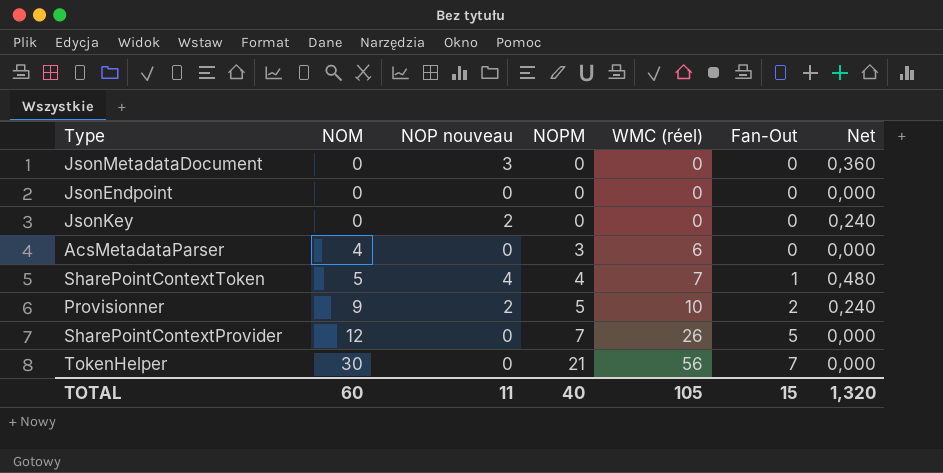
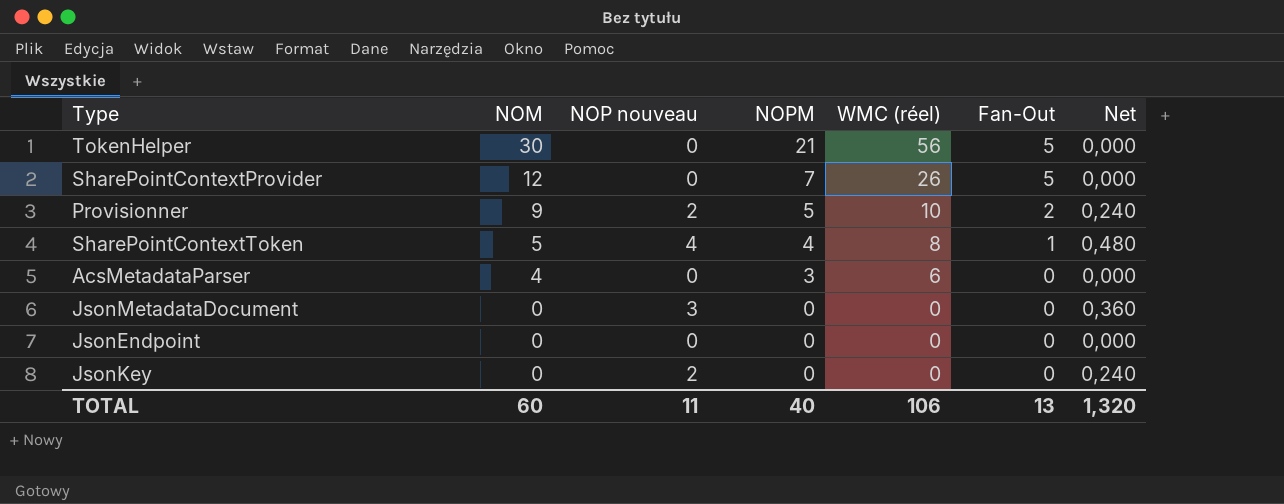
row order: NOM ascending -> NOM descending
TokenHelper | Fan-Out: 7 -> 5
SharePointContextToken | WMC (réel): 7 -> 8
TOTAL | WMC (réel): 105 -> 106
TOTAL | Fan-Out: 15 -> 13

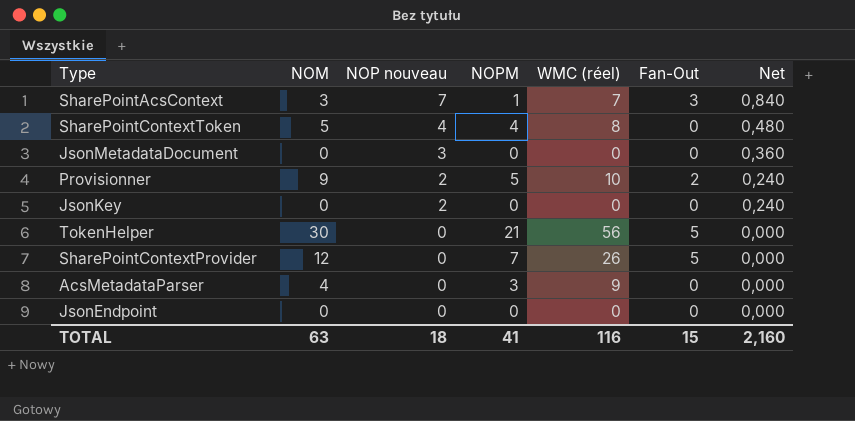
row order: NOM descending -> NOP nouveau descending
row SharePointAcsContext: none -> 3 | 7 | 1 | 7 | 3 | 0,840
SharePointContextToken | Fan-Out: 1 -> 0
AcsMetadataParser | WMC (réel): 6 -> 9
TOTAL | NOM: 60 -> 63
TOTAL | NOP nouveau: 11 -> 18
TOTAL | NOPM: 40 -> 41
TOTAL | WMC (réel): 106 -> 116
TOTAL | Fan-Out: 13 -> 15
TOTAL | Net: 1,320 -> 2,160

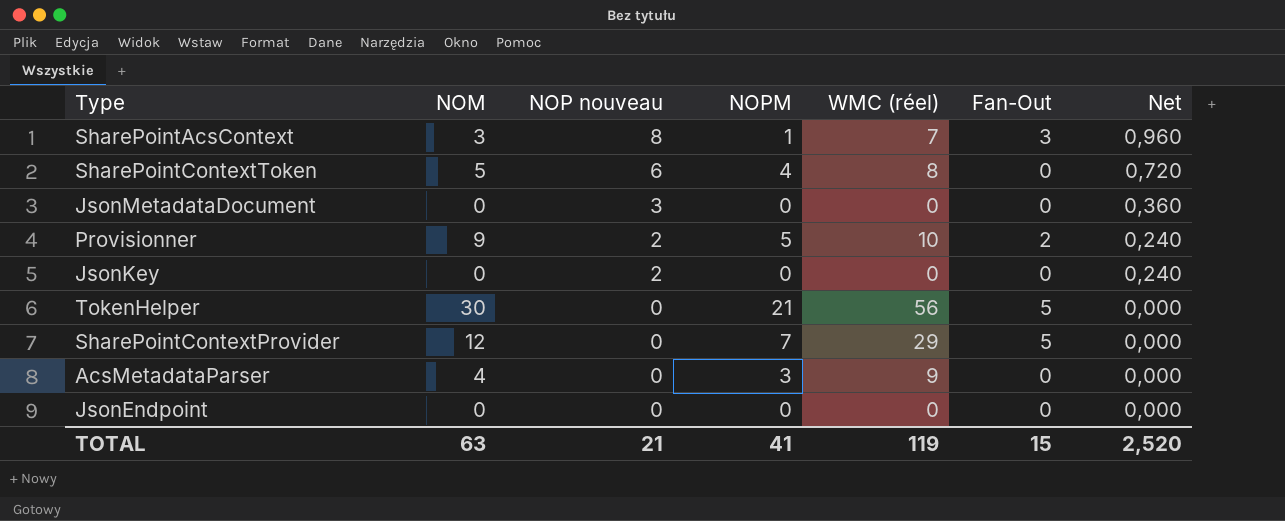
SharePointAcsContext | NOP nouveau: 7 -> 8
SharePointAcsContext | Net: 0,840 -> 0,960
SharePointContextToken | NOP nouveau: 4 -> 6
SharePointContextToken | Net: 0,480 -> 0,720
SharePointContextProvider | WMC (réel): 26 -> 29
TOTAL | NOP nouveau: 18 -> 21
TOTAL | WMC (réel): 116 -> 119
TOTAL | Net: 2,160 -> 2,520

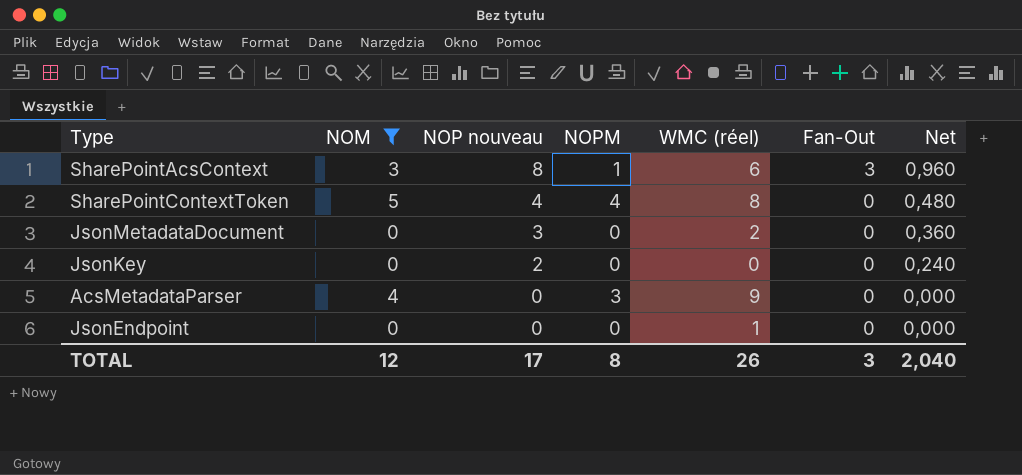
filter: none -> NOM <= 5
SharePointAcsContext | WMC (réel): 7 -> 6
SharePointContextToken | NOP nouveau: 6 -> 4
SharePointContextToken | Net: 0,720 -> 0,480
JsonMetadataDocument | WMC (réel): 0 -> 2
JsonEndpoint | WMC (réel): 0 -> 1
TOTAL | NOM: 63 -> 12
TOTAL | NOP nouveau: 21 -> 17
TOTAL | NOPM: 41 -> 8
TOTAL | WMC (réel): 119 -> 26
TOTAL | Fan-Out: 15 -> 3
TOTAL | Net: 2,520 -> 2,040

